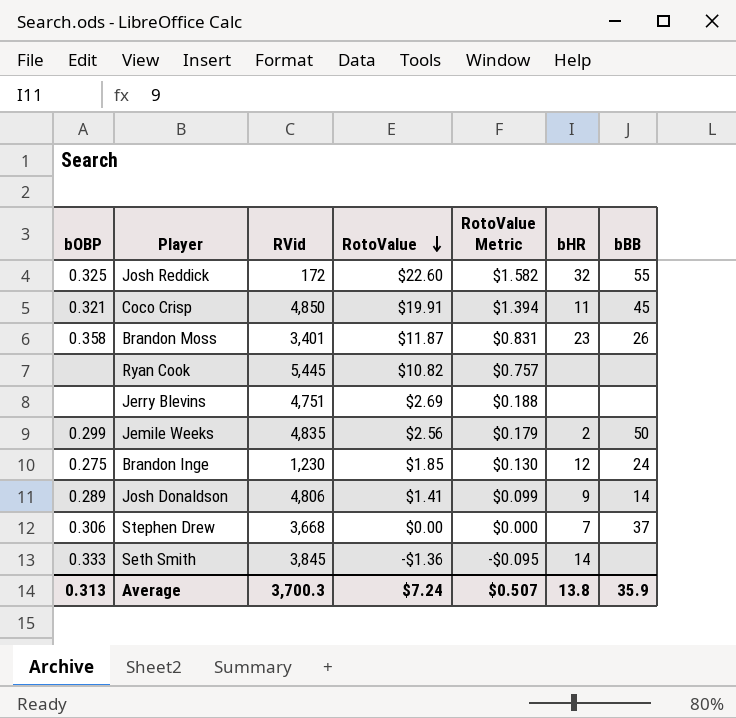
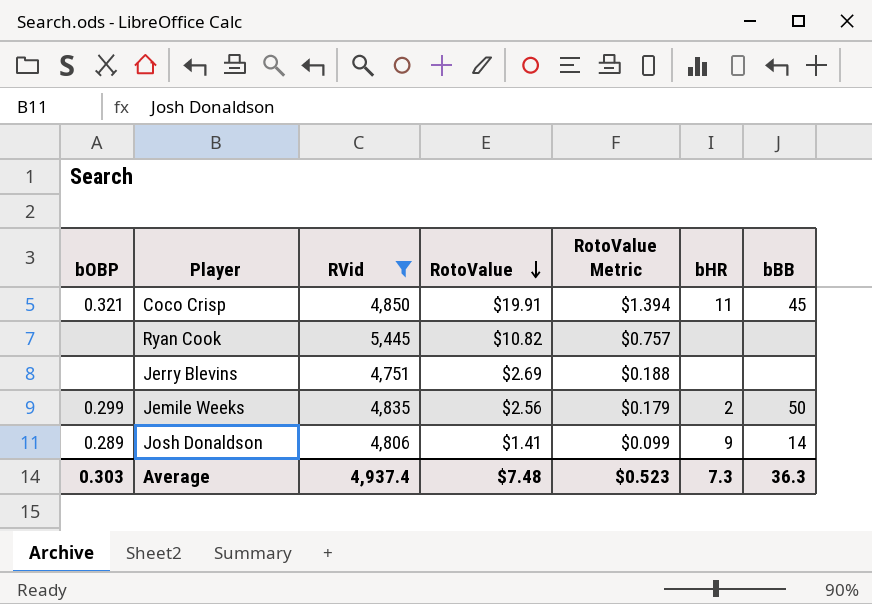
filter: none -> RVid >= 4,751
Average | bOBP: 0.313 -> 0.303
Average | RVid: 3,700.3 -> 4,937.4
Average | RotoValue: $7.24 -> $7.48
Average | RotoValue Metric: $0.507 -> $0.523
Average | bHR: 13.8 -> 7.3
Average | bBB: 35.9 -> 36.3

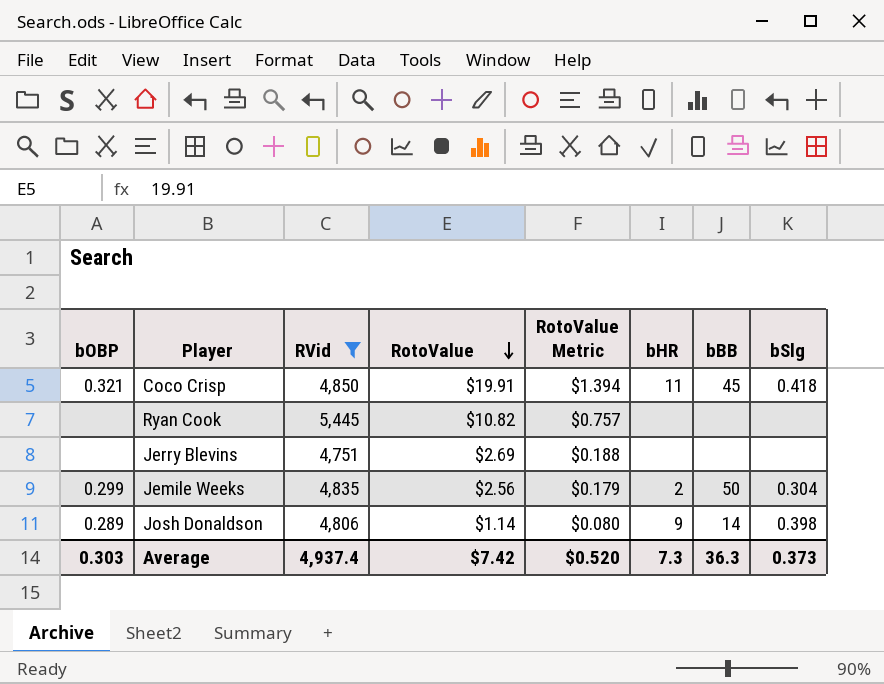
column bSlg | position: none -> 8
Josh Donaldson | RotoValue: $1.41 -> $1.14
Josh Donaldson | RotoValue Metric: $0.099 -> $0.080
Average | RotoValue: $7.48 -> $7.42
Average | RotoValue Metric: $0.523 -> $0.520

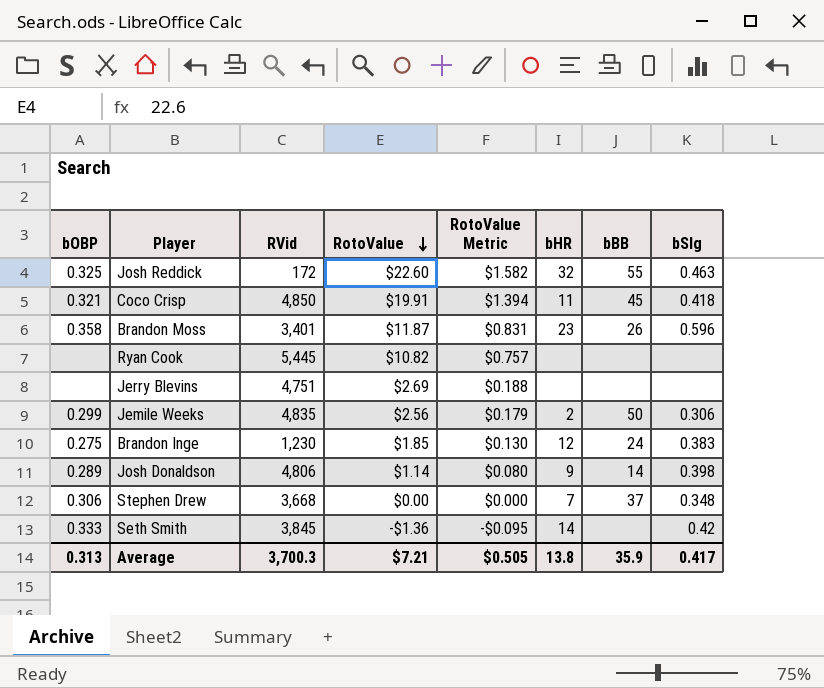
filter: RVid >= 4,751 -> none
Jemile Weeks | bSlg: 0.304 -> 0.306
Average | bOBP: 0.303 -> 0.313
Average | RVid: 4,937.4 -> 3,700.3
Average | RotoValue: $7.42 -> $7.21
Average | RotoValue Metric: $0.520 -> $0.505
Average | bHR: 7.3 -> 13.8
Average | bBB: 36.3 -> 35.9
Average | bSlg: 0.373 -> 0.417

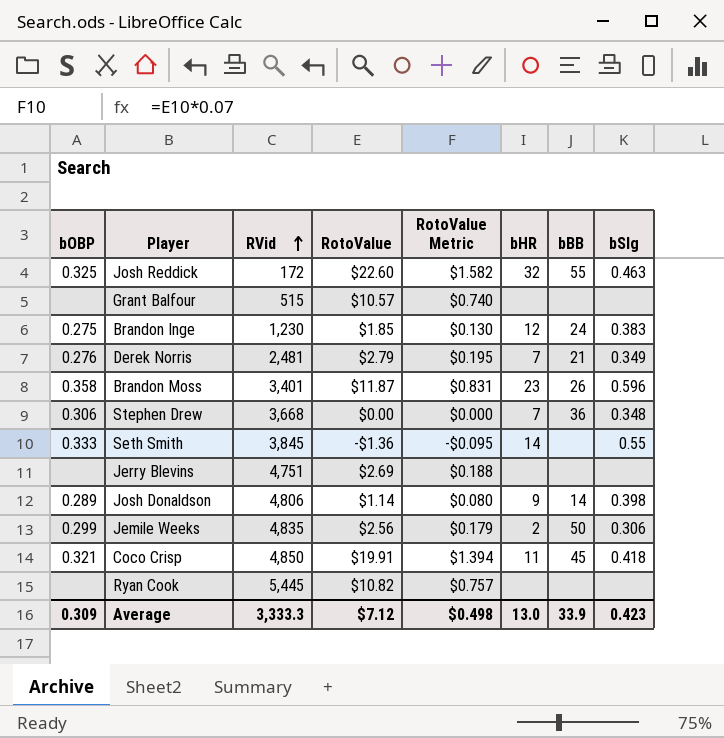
row order: RotoValue descending -> RVid ascending
row Grant Balfour: none -> none | 515 | $10.57 | $0.740 | none | none | none
row Derek Norris: none -> 0.276 | 2,481 | $2.79 | $0.195 | 7 | 21 | 0.349
Stephen Drew | bBB: 37 -> 36
Seth Smith | bSlg: 0.42 -> 0.55
Average | bOBP: 0.313 -> 0.309
Average | RVid: 3,700.3 -> 3,333.3
Average | RotoValue: $7.21 -> $7.12
Average | RotoValue Metric: $0.505 -> $0.498
Average | bHR: 13.8 -> 13.0
Average | bBB: 35.9 -> 33.9
Average | bSlg: 0.417 -> 0.423

